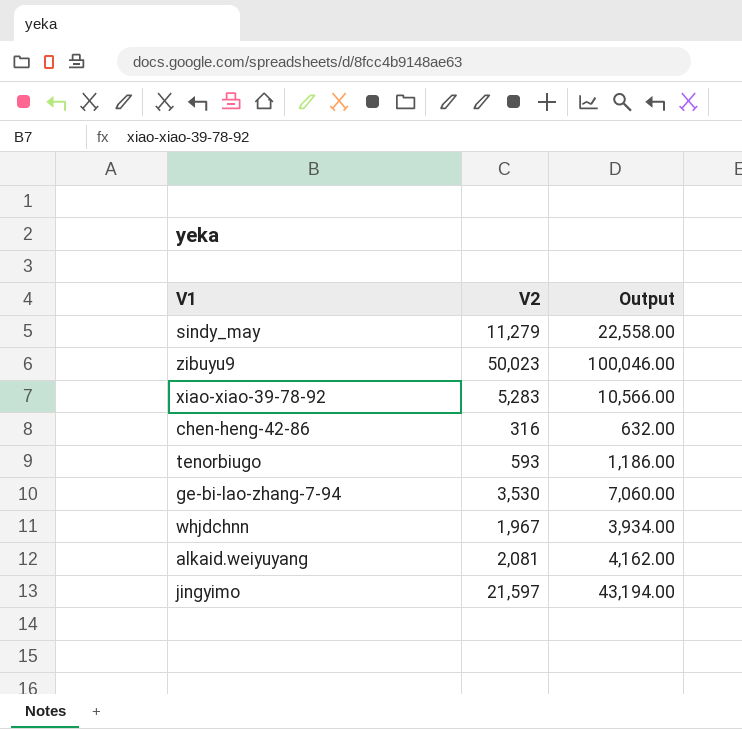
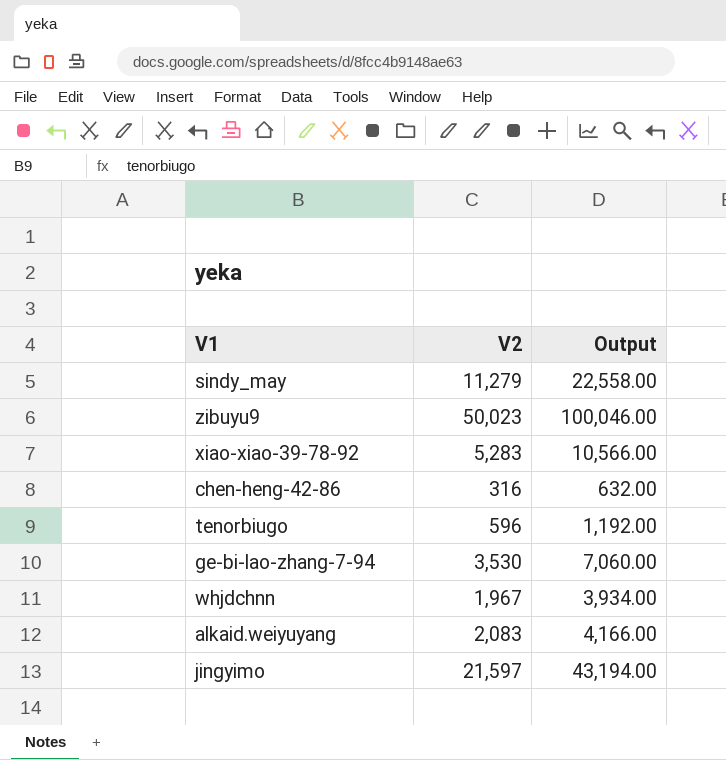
tenorbiugo | V2: 593 -> 596
tenorbiugo | Output: 1,186.00 -> 1,192.00
alkaid.weiyuyang | V2: 2,081 -> 2,083
alkaid.weiyuyang | Output: 4,162.00 -> 4,166.00

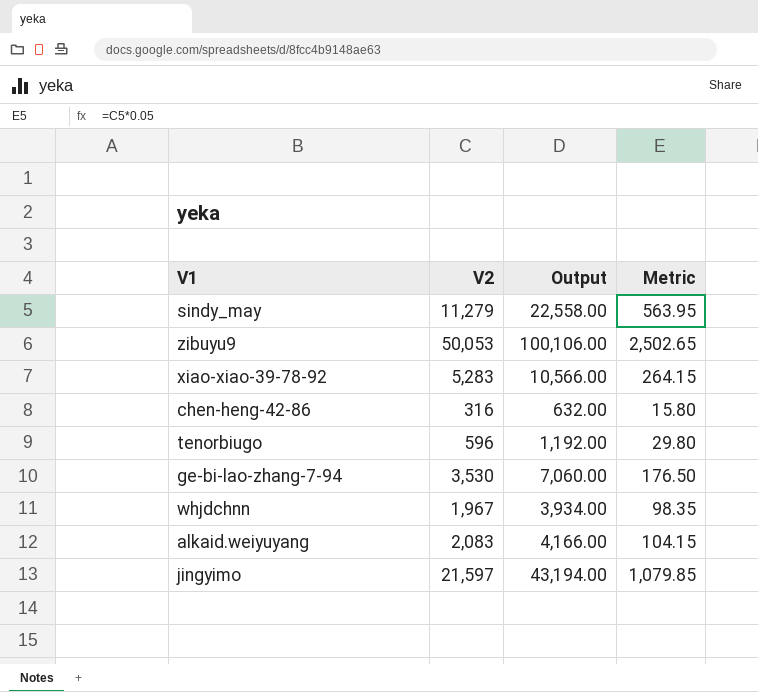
column Metric | formula: none -> [V2] * 0.05
zibuyu9 | V2: 50,023 -> 50,053
zibuyu9 | Output: 100,046.00 -> 100,106.00

